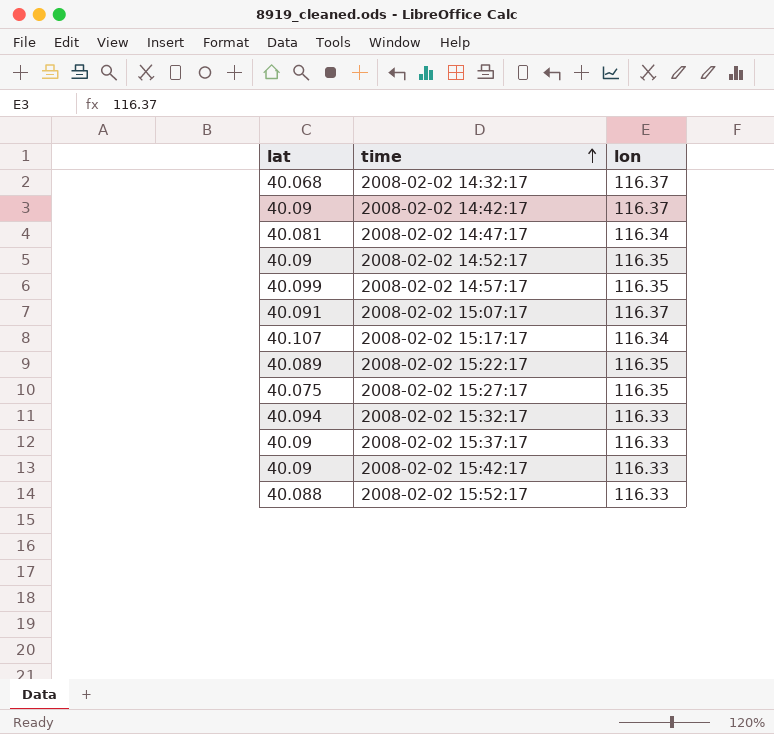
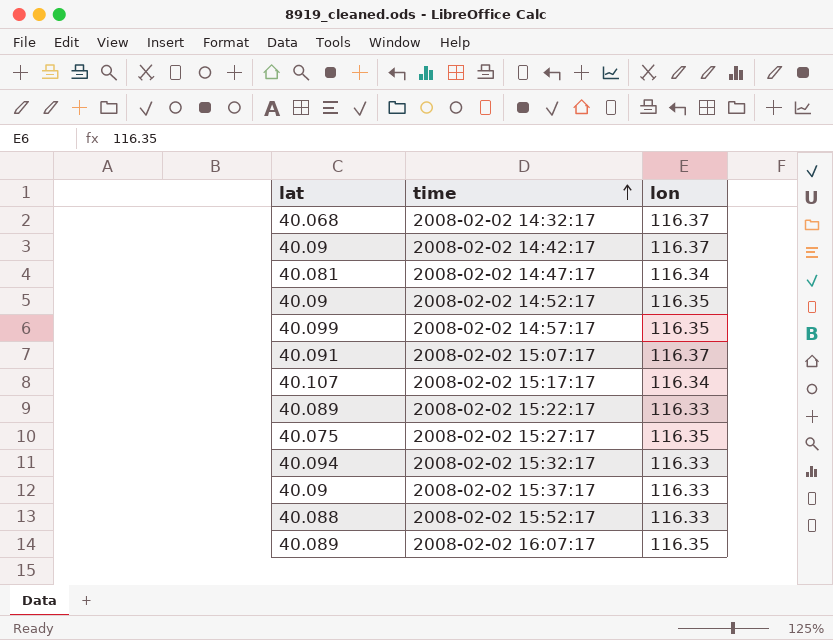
row 2008-02-02 15:42:17: 40.09 | 116.33 -> none
2008-02-02 15:22:17 | lon: 116.35 -> 116.33
row 2008-02-02 16:07:17: none -> 40.089 | 116.35

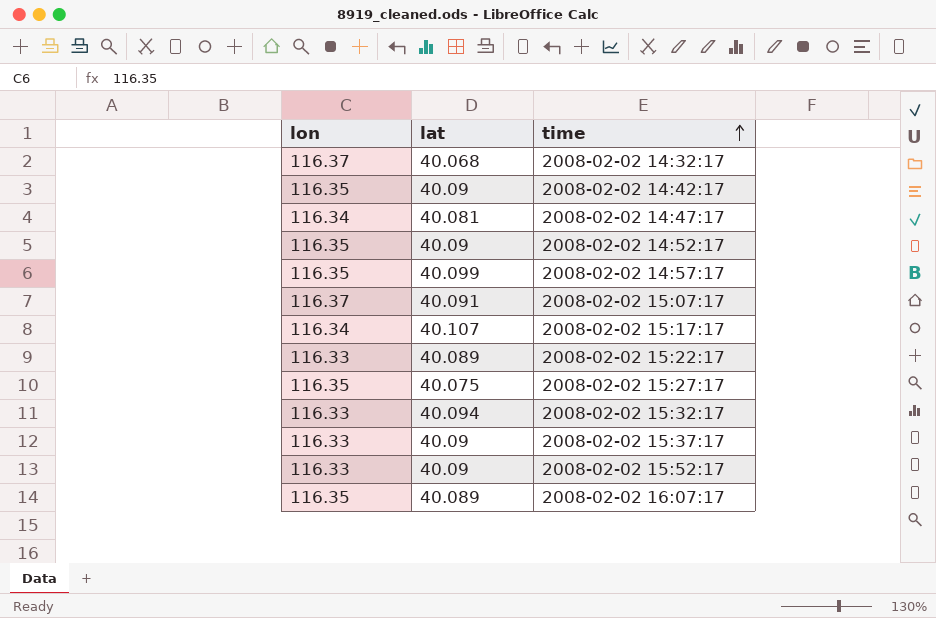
column lon | position: 3 -> 1
2008-02-02 14:42:17 | lon: 116.37 -> 116.35
2008-02-02 15:52:17 | lat: 40.088 -> 40.09

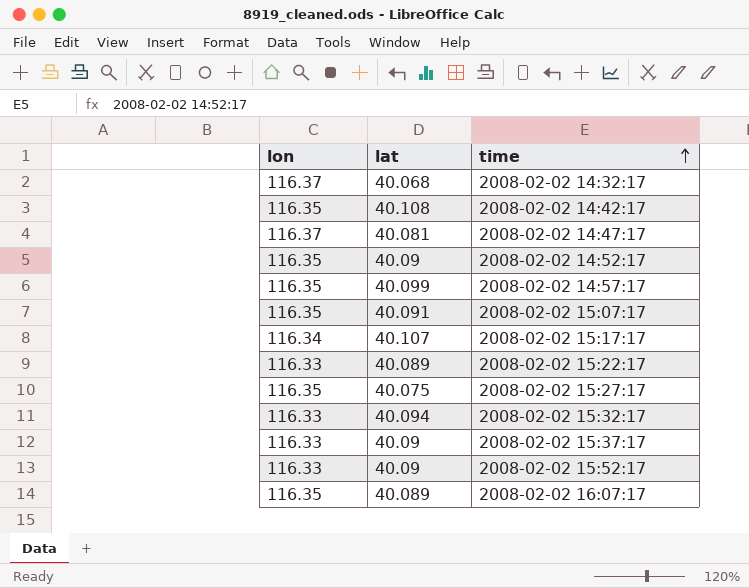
2008-02-02 14:42:17 | lat: 40.09 -> 40.108
2008-02-02 14:47:17 | lon: 116.34 -> 116.37
2008-02-02 15:07:17 | lon: 116.37 -> 116.35

